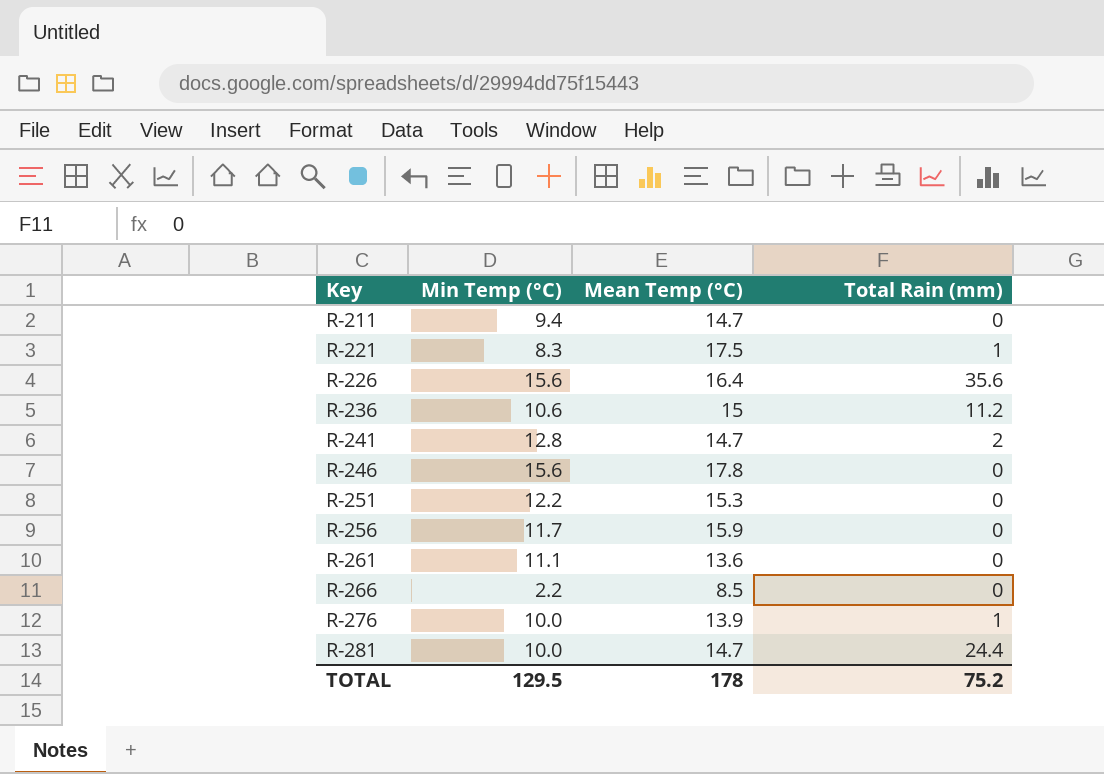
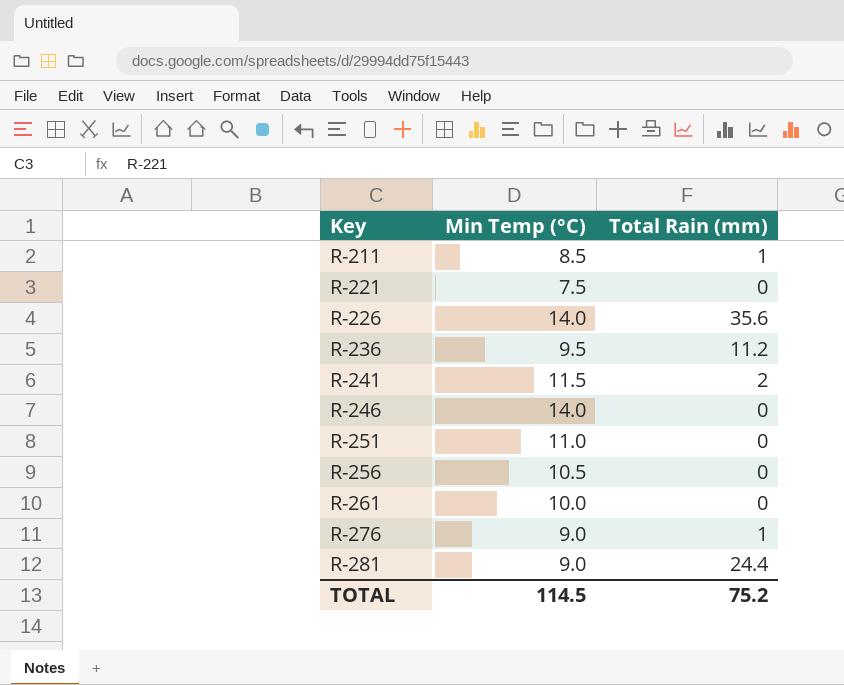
column Mean Temp (°C) | position: 3 -> none
row R-266: 2.2 | 8.5 | 0 -> none
R-211 | Min Temp (°C): 9.4 -> 8.5
R-211 | Total Rain (mm): 0 -> 1
R-221 | Min Temp (°C): 8.3 -> 7.5
R-221 | Total Rain (mm): 1 -> 0
R-226 | Min Temp (°C): 15.6 -> 14.0
R-236 | Min Temp (°C): 10.6 -> 9.5
R-241 | Min Temp (°C): 12.8 -> 11.5
R-246 | Min Temp (°C): 15.6 -> 14.0
R-251 | Min Temp (°C): 12.2 -> 11.0
R-256 | Min Temp (°C): 11.7 -> 10.5
R-261 | Min Temp (°C): 11.1 -> 10.0
R-276 | Min Temp (°C): 10.0 -> 9.0
R-281 | Min Temp (°C): 10.0 -> 9.0
TOTAL | Min Temp (°C): 129.5 -> 114.5

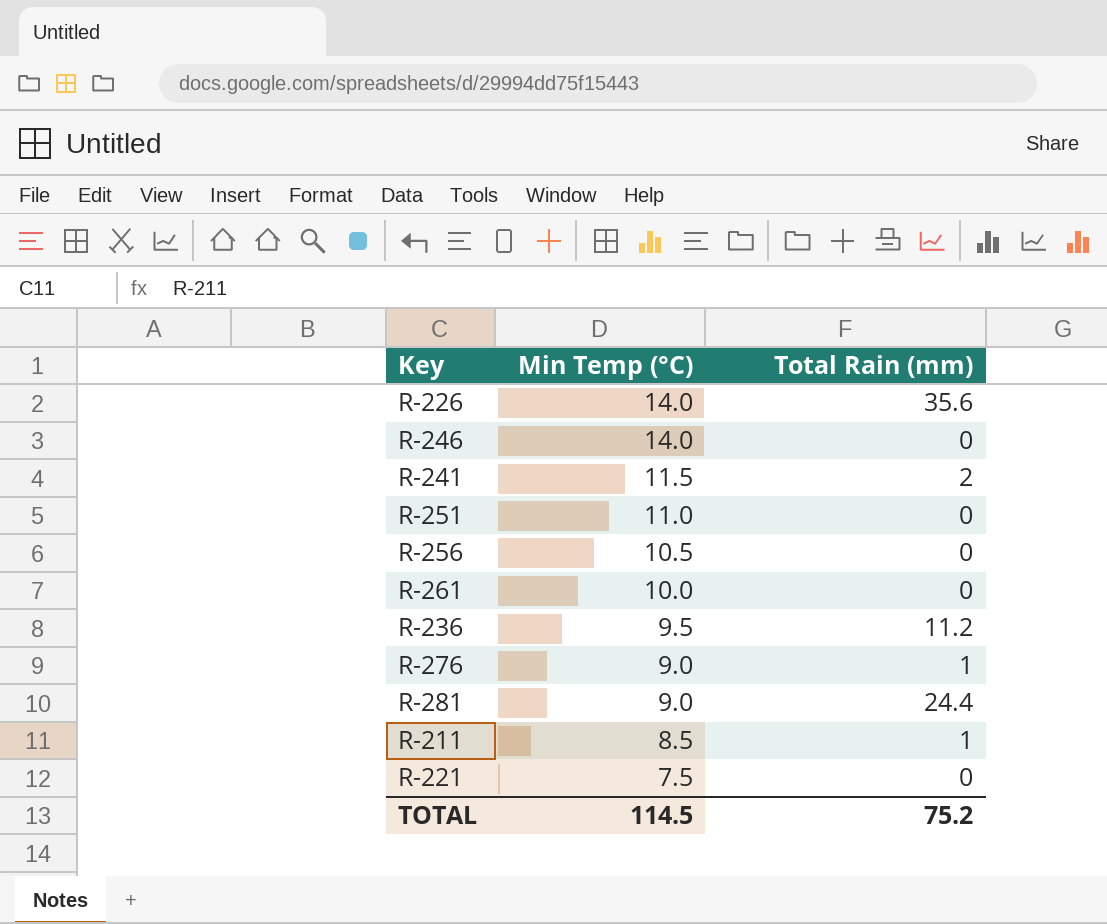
row order: Key ascending -> Min Temp (°C) descending

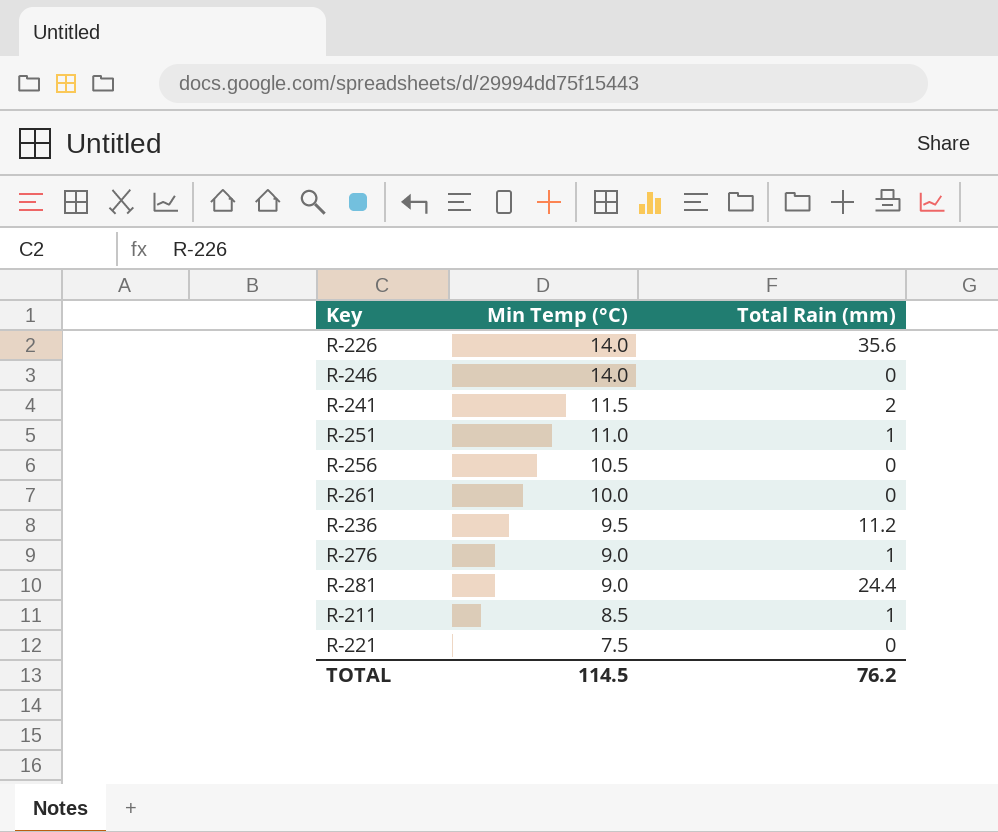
R-251 | Total Rain (mm): 0 -> 1
TOTAL | Total Rain (mm): 75.2 -> 76.2

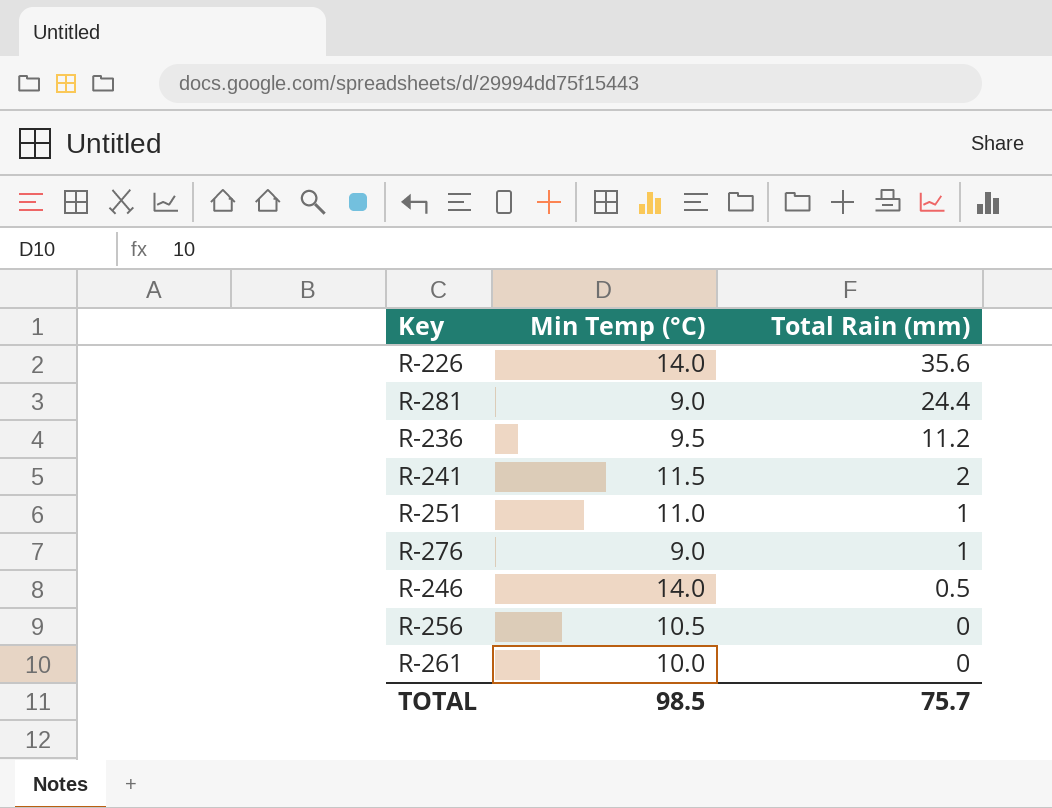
row order: Min Temp (°C) descending -> Total Rain (mm) descending
row R-211: 8.5 | 1 -> none
row R-221: 7.5 | 0 -> none
R-246 | Total Rain (mm): 0 -> 0.5
TOTAL | Min Temp (°C): 114.5 -> 98.5
TOTAL | Total Rain (mm): 76.2 -> 75.7

